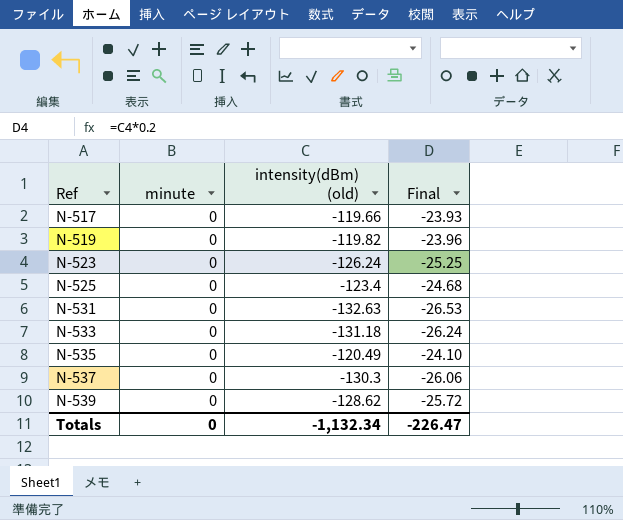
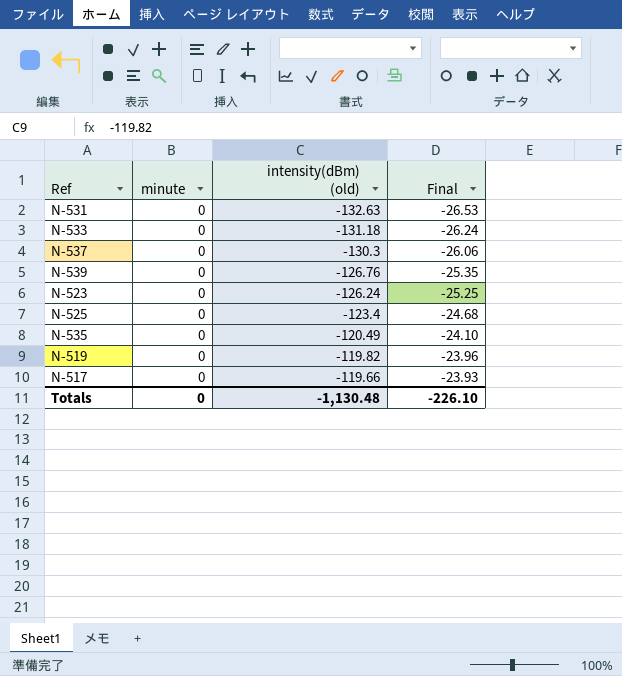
row order: Ref ascending -> intensity(dBm) (old) ascending
N-539 | intensity(dBm) (old): -128.62 -> -126.76
N-539 | Final: -25.72 -> -25.35
Totals | intensity(dBm) (old): -1,132.34 -> -1,130.48
Totals | Final: -226.47 -> -226.10

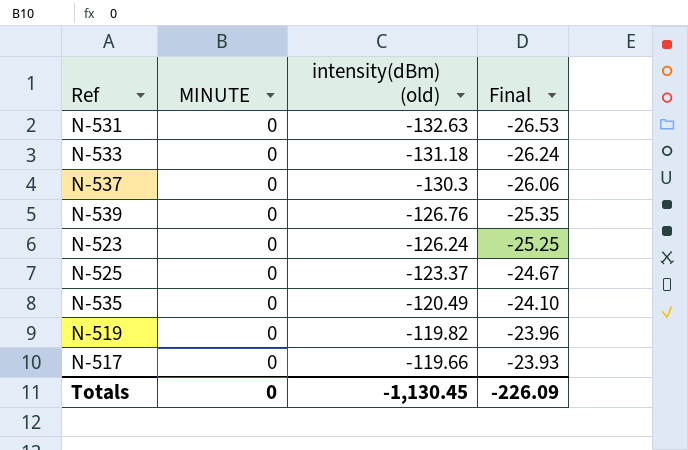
column name: minute -> MINUTE
N-525 | intensity(dBm) (old): -123.4 -> -123.37
N-525 | Final: -24.68 -> -24.67
Totals | intensity(dBm) (old): -1,130.48 -> -1,130.45
Totals | Final: -226.10 -> -226.09

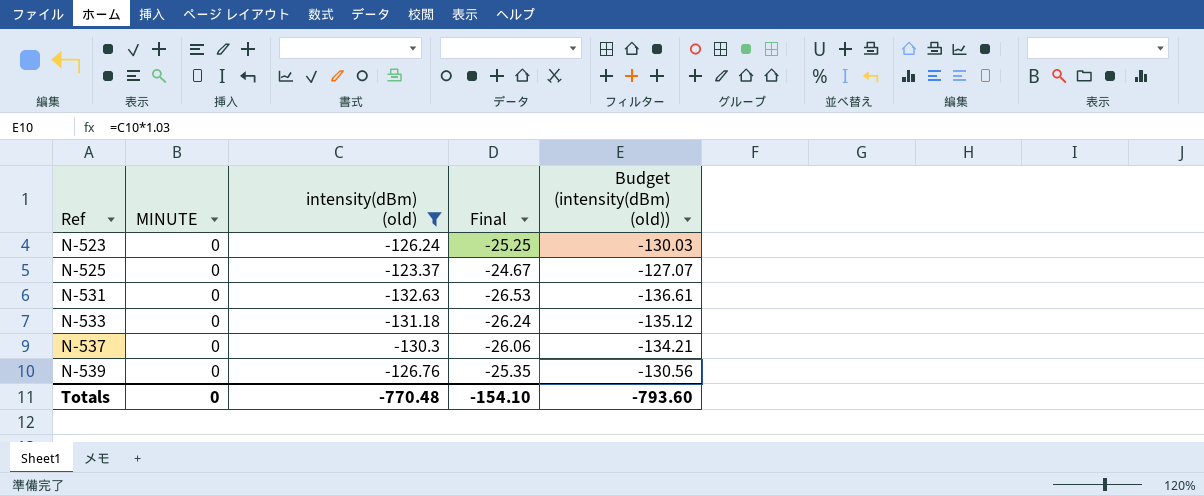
filter: none -> intensity(dBm) (old) <= -123.37
row order: intensity(dBm) (old) ascending -> Ref ascending
column Budget (intensity(dBm) (old)) | formula: none -> [intensity(dBm) (old)] * 1.03
Totals | intensity(dBm) (old): -1,130.45 -> -770.48
Totals | Final: -226.09 -> -154.10

